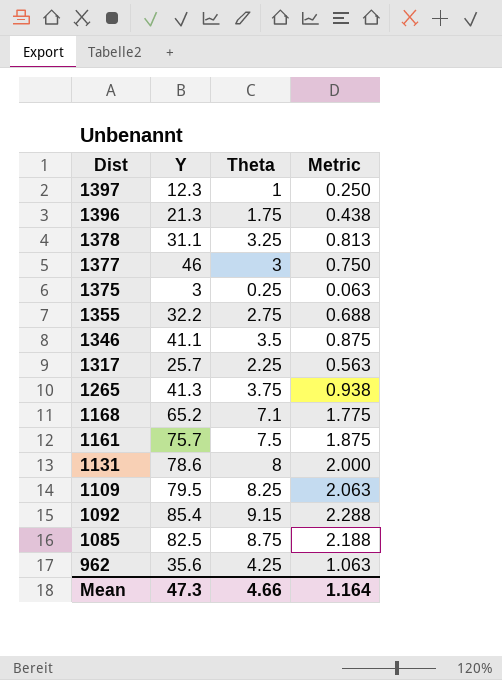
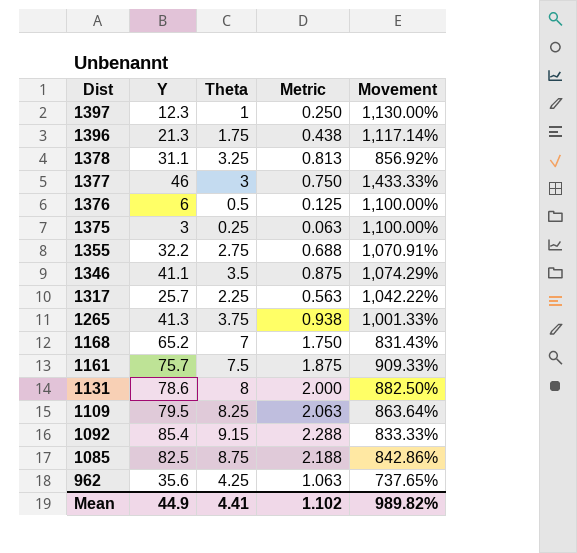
column Movement | formula: none -> ([Y] - [Theta]) / [Theta]
row 1376: none -> 6 | 0.5 | 0.125 | 1,100.00%
1168 | Theta: 7.1 -> 7
1168 | Metric: 1.775 -> 1.750
Mean | Y: 47.3 -> 44.9
Mean | Theta: 4.66 -> 4.41
Mean | Metric: 1.164 -> 1.102

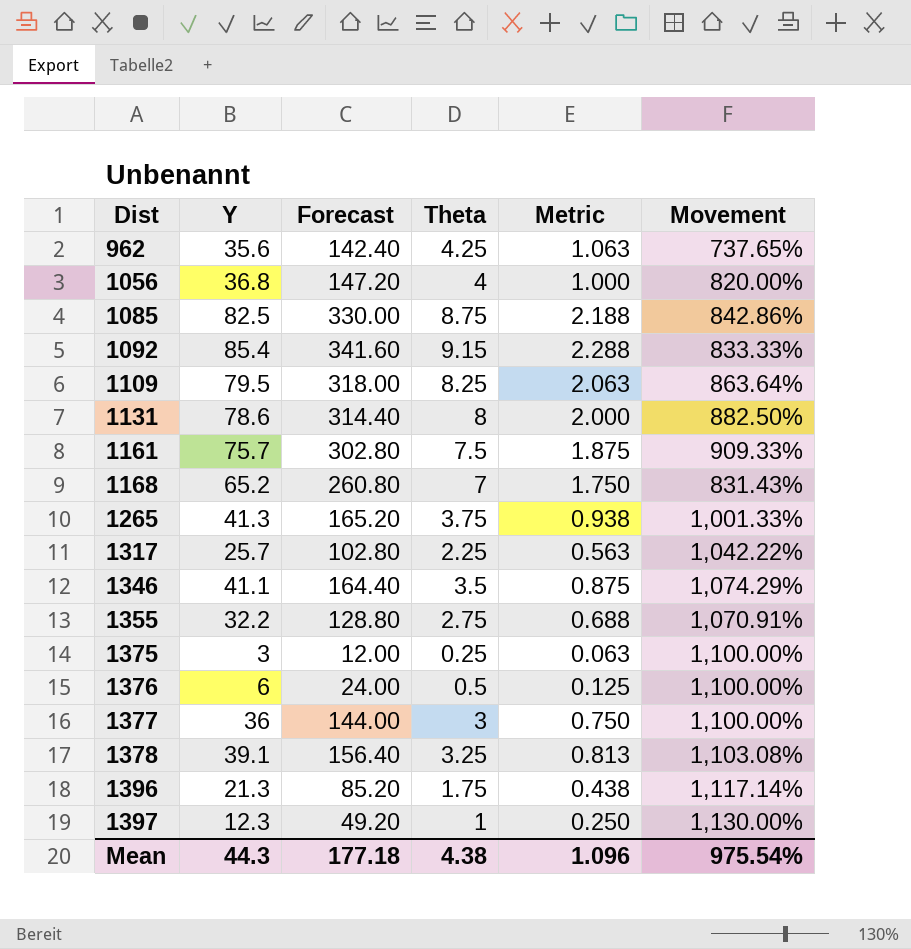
row order: Dist descending -> Dist ascending
column Forecast | formula: none -> [Y] * 4
row 1056: none -> 36.8 | 147.20 | 4 | 1.000 | 820.00%
1377 | Y: 46 -> 36
1377 | Movement: 1,433.33% -> 1,100.00%
1378 | Y: 31.1 -> 39.1
1378 | Movement: 856.92% -> 1,103.08%
Mean | Y: 44.9 -> 44.3
Mean | Theta: 4.41 -> 4.38
Mean | Metric: 1.102 -> 1.096
Mean | Movement: 989.82% -> 975.54%

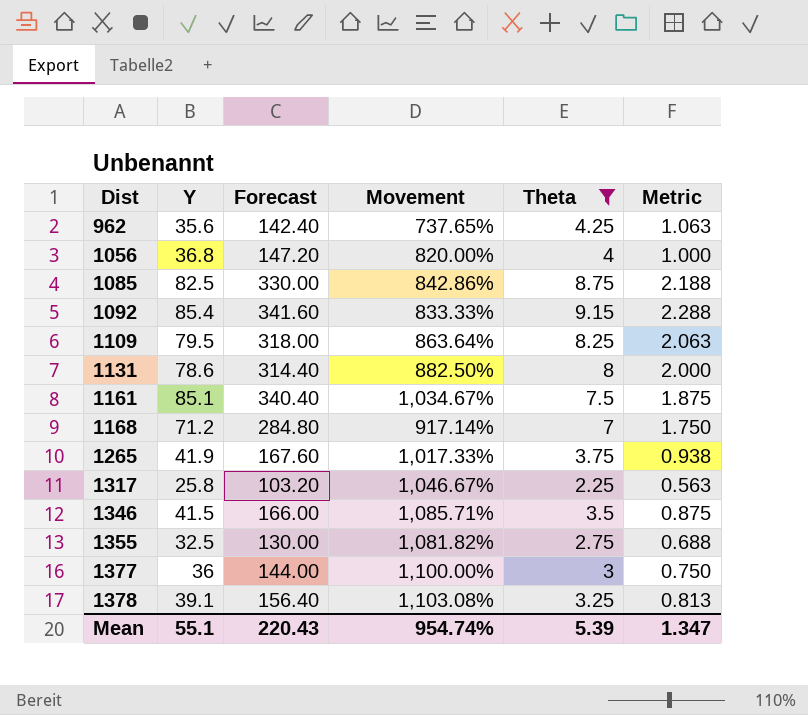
filter: none -> Theta >= 2.25
column Movement | position: 6 -> 4
1161 | Y: 75.7 -> 85.1
1161 | Forecast: 302.80 -> 340.40
1161 | Movement: 909.33% -> 1,034.67%
1168 | Y: 65.2 -> 71.2
1168 | Forecast: 260.80 -> 284.80
1168 | Movement: 831.43% -> 917.14%
1265 | Y: 41.3 -> 41.9
1265 | Forecast: 165.20 -> 167.60
1265 | Movement: 1,001.33% -> 1,017.33%
1317 | Y: 25.7 -> 25.8
1317 | Forecast: 102.80 -> 103.20
1317 | Movement: 1,042.22% -> 1,046.67%
1346 | Y: 41.1 -> 41.5
1346 | Forecast: 164.40 -> 166.00
1346 | Movement: 1,074.29% -> 1,085.71%
1355 | Y: 32.2 -> 32.5
1355 | Forecast: 128.80 -> 130.00
1355 | Movement: 1,070.91% -> 1,081.82%
Mean | Y: 44.3 -> 55.1
Mean | Forecast: 177.18 -> 220.43
Mean | Movement: 975.54% -> 954.74%
Mean | Theta: 4.38 -> 5.39
Mean | Metric: 1.096 -> 1.347

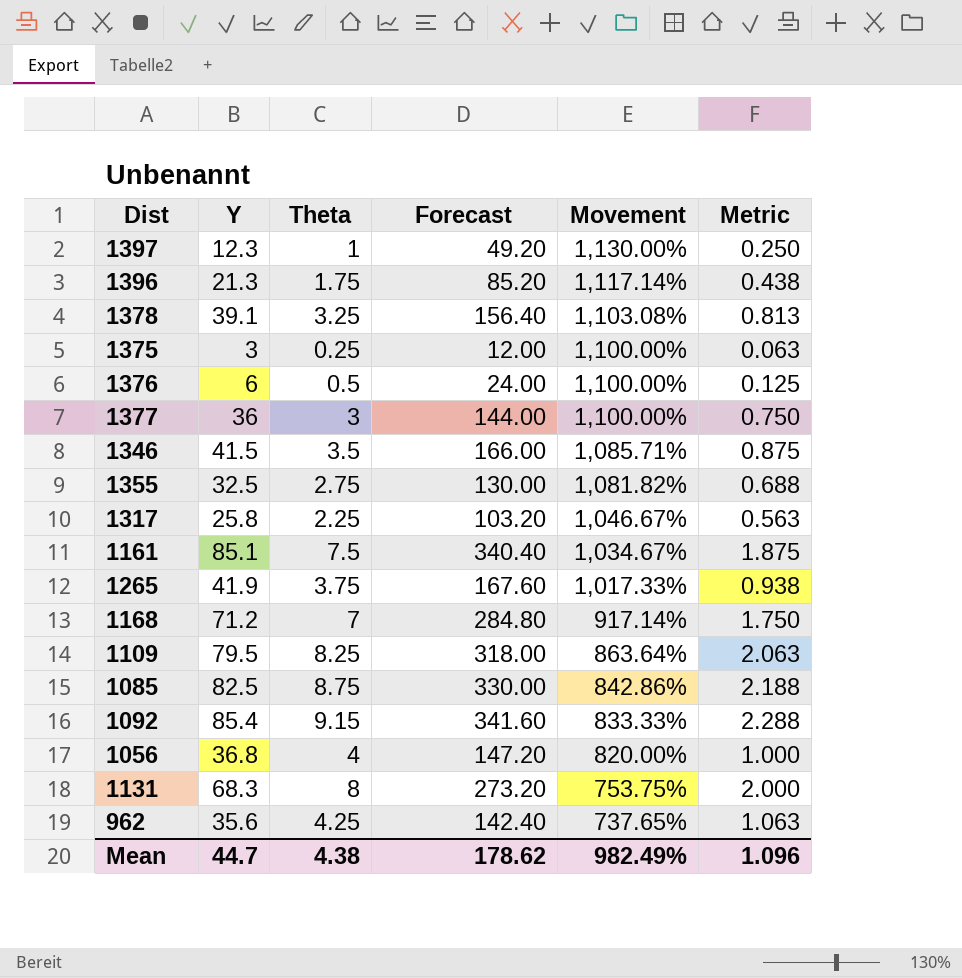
filter: Theta >= 2.25 -> none
row order: Dist ascending -> Movement descending
column Theta | position: 5 -> 3
1131 | Y: 78.6 -> 68.3
1131 | Forecast: 314.40 -> 273.20
1131 | Movement: 882.50% -> 753.75%
Mean | Y: 55.1 -> 44.7
Mean | Theta: 5.39 -> 4.38
Mean | Forecast: 220.43 -> 178.62
Mean | Movement: 954.74% -> 982.49%
Mean | Metric: 1.347 -> 1.096

